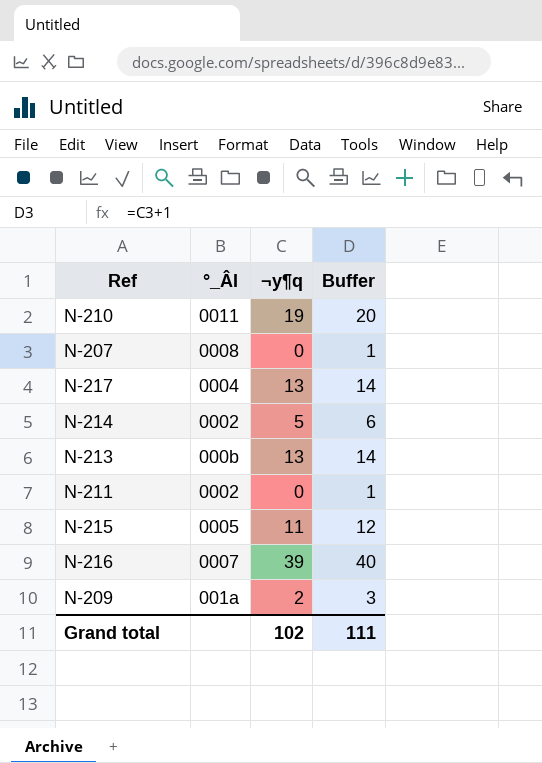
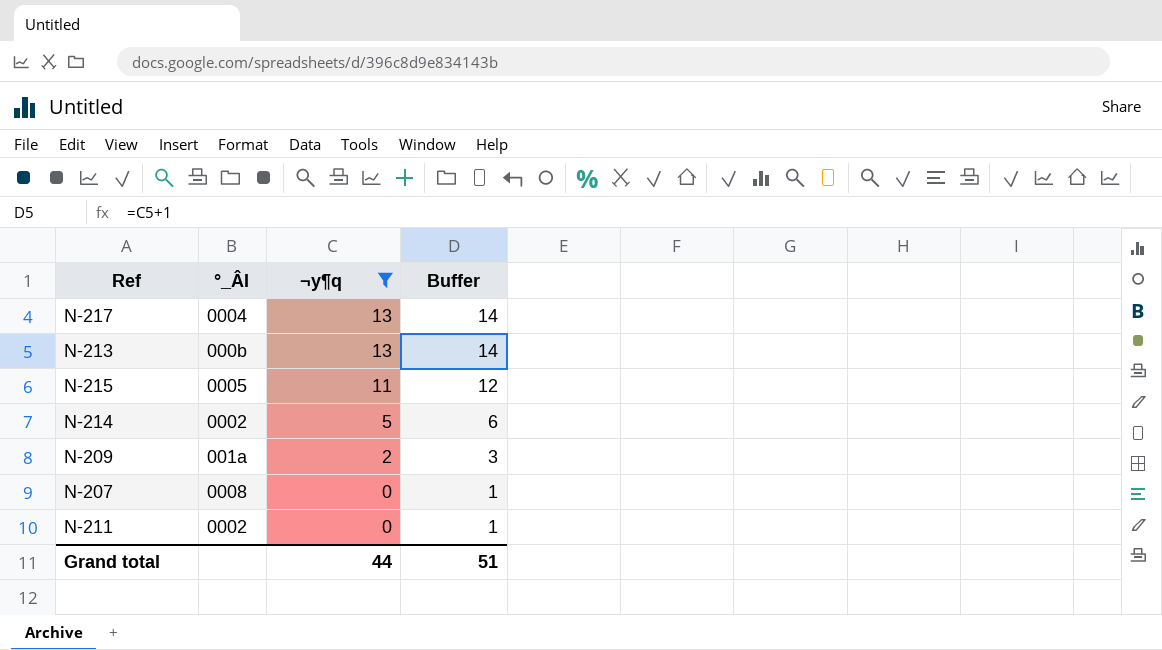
filter: none -> ¬y¶q <= 13
row order: none -> ¬y¶q descending
Grand total | ¬y¶q: 102 -> 44
Grand total | Buffer: 111 -> 51

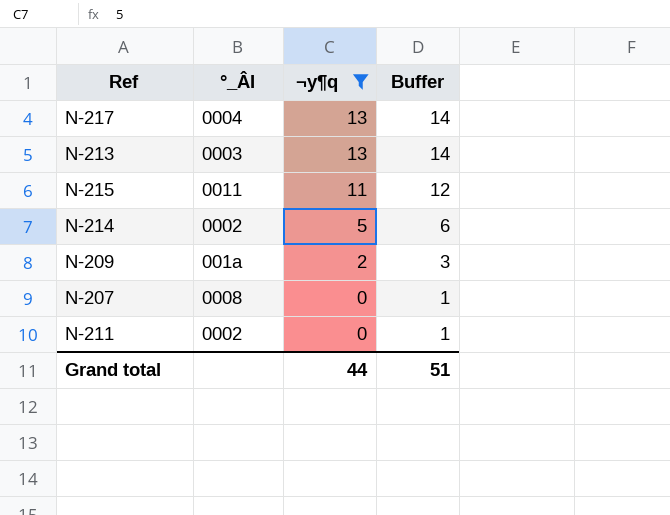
N-213 | °_ÂI: 000b -> 0003
N-215 | °_ÂI: 0005 -> 0011

